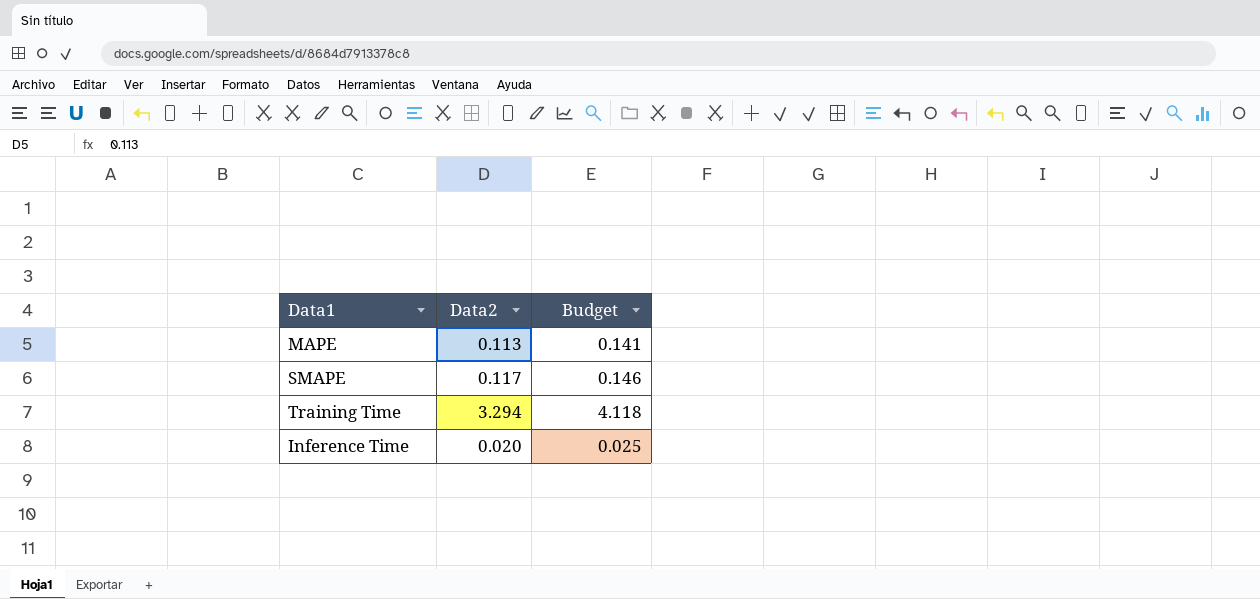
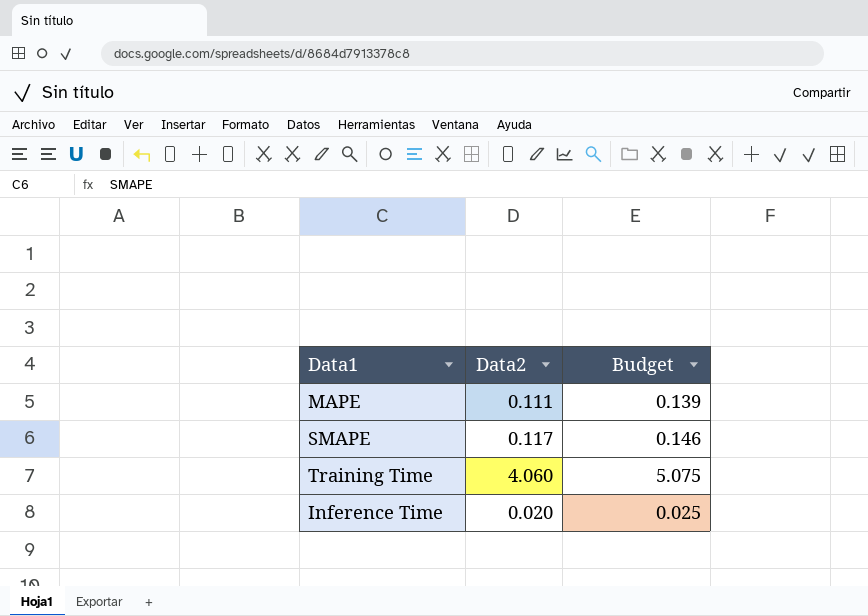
MAPE | Data2: 0.113 -> 0.111
MAPE | Budget: 0.141 -> 0.139
Training Time | Data2: 3.294 -> 4.060
Training Time | Budget: 4.118 -> 5.075

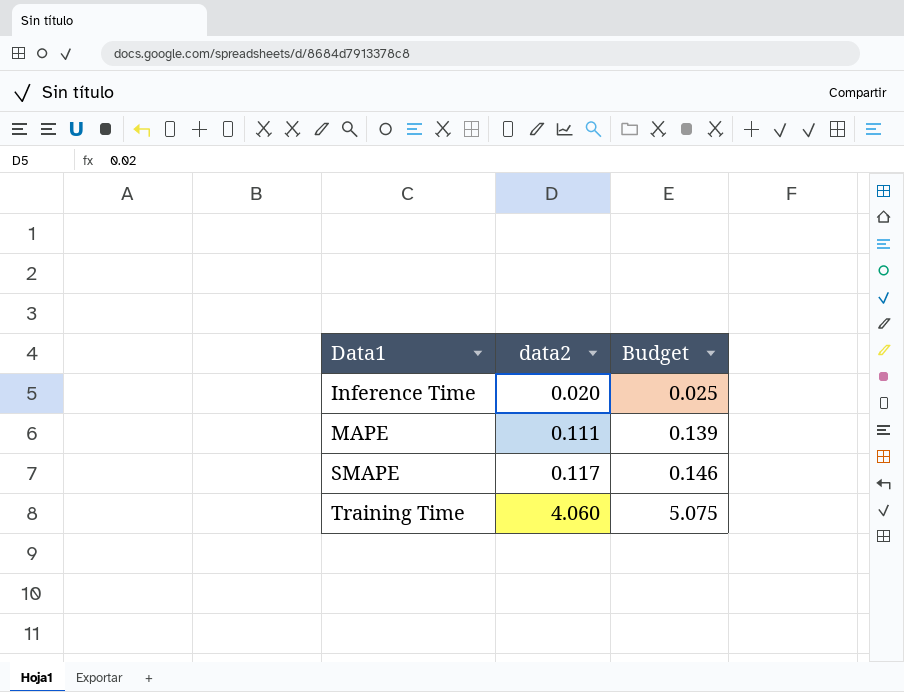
row order: none -> Data1 ascending
column name: Data2 -> data2

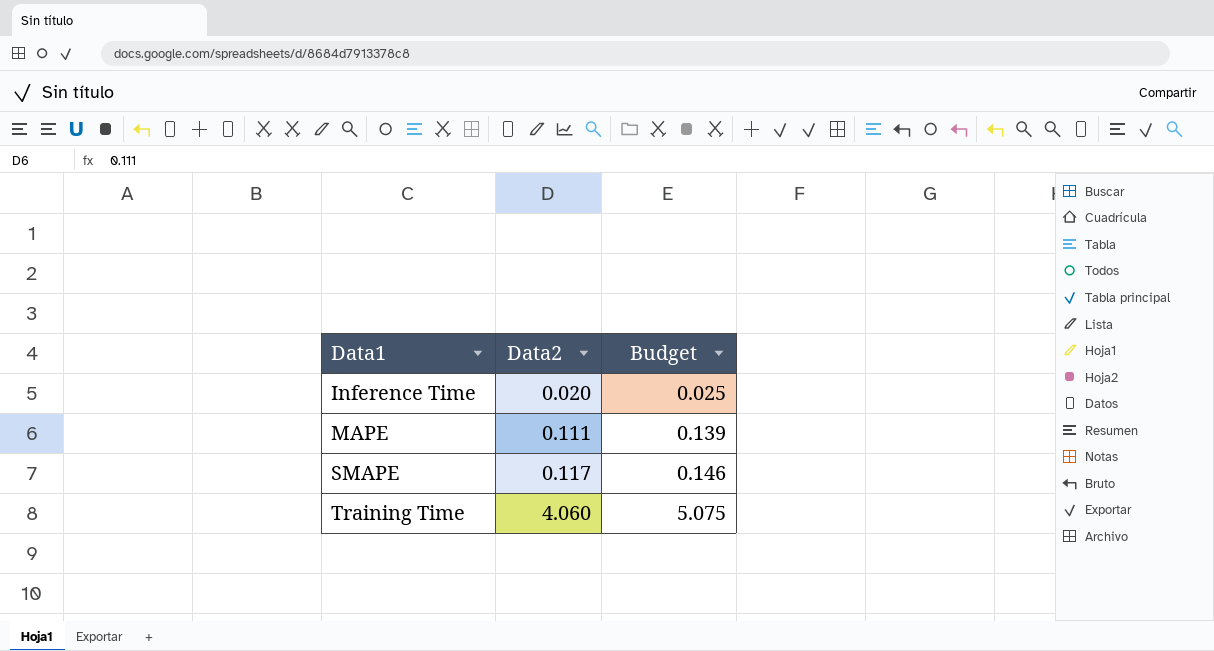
column name: data2 -> Data2

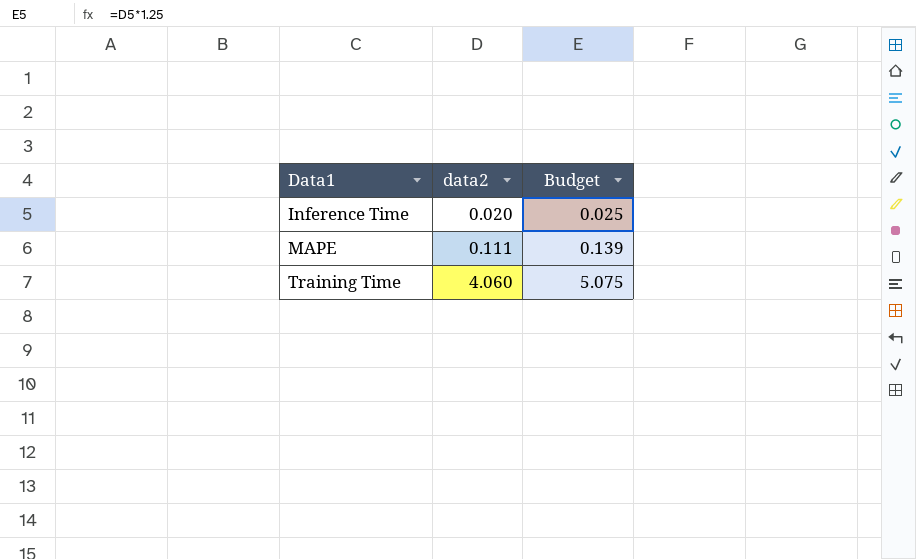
column name: Data2 -> data2
row SMAPE: 0.117 | 0.146 -> none

